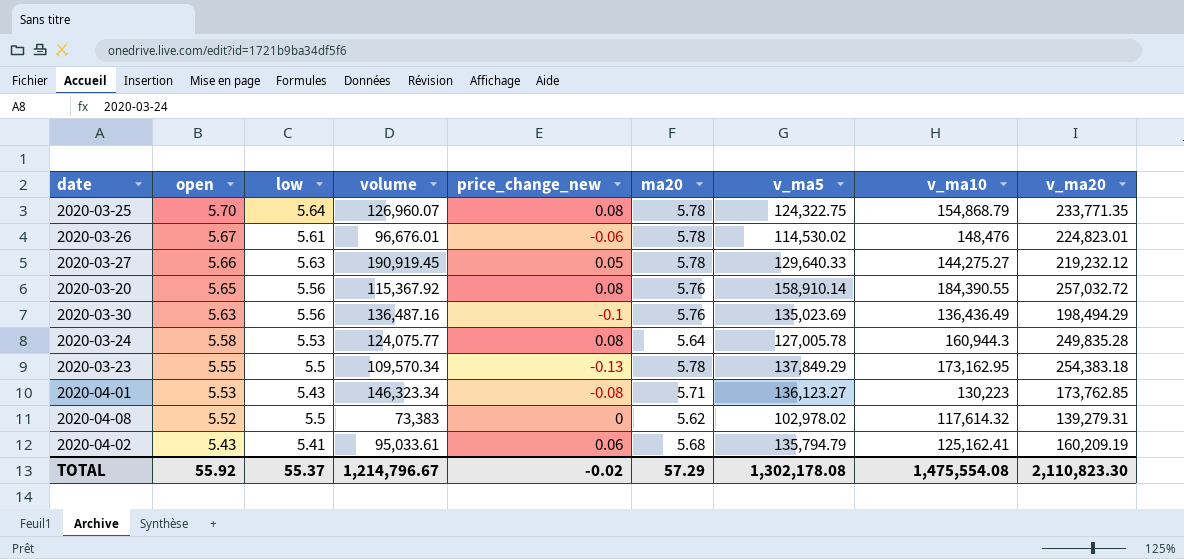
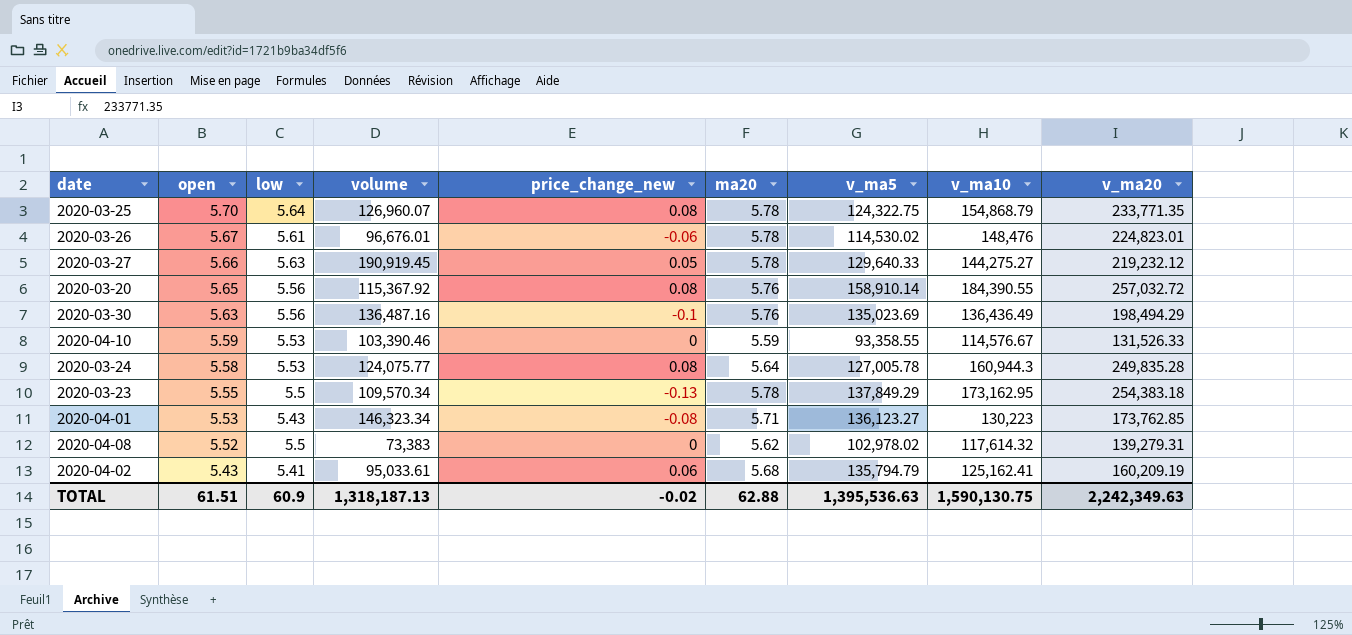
row 2020-04-10: none -> 5.59 | 5.53 | 103,390.46 | 0 | 5.59 | 93,358.55 | 114,576.67 | 131,526.33
TOTAL | open: 55.92 -> 61.51
TOTAL | low: 55.37 -> 60.9
TOTAL | volume: 1,214,796.67 -> 1,318,187.13
TOTAL | ma20: 57.29 -> 62.88
TOTAL | v_ma5: 1,302,178.08 -> 1,395,536.63
TOTAL | v_ma10: 1,475,554.08 -> 1,590,130.75
TOTAL | v_ma20: 2,110,823.30 -> 2,242,349.63

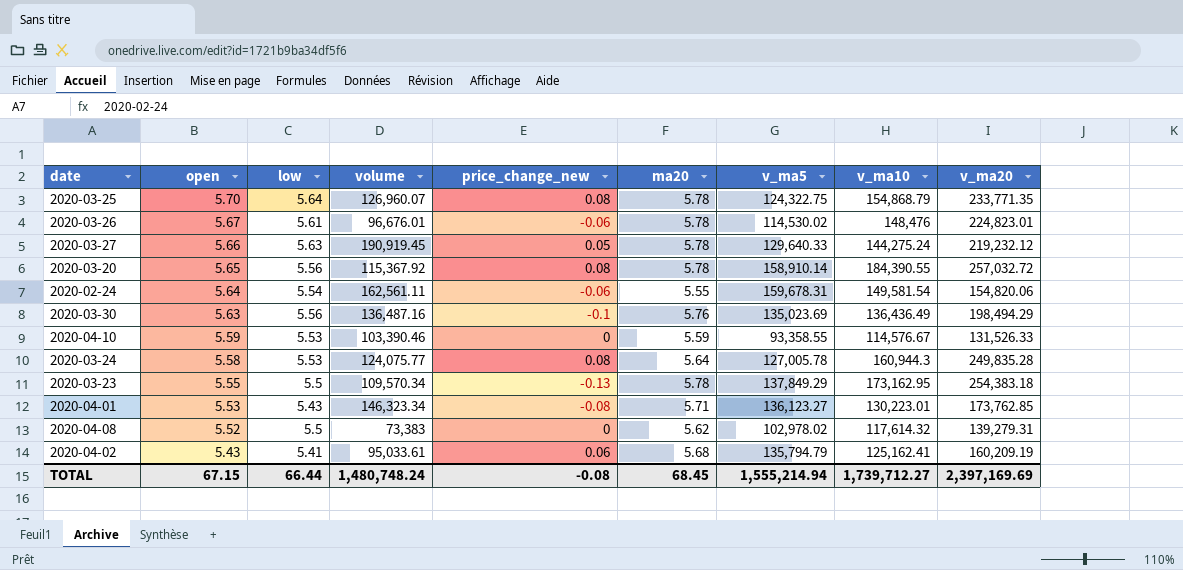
2020-03-27 | v_ma10: 144,275.27 -> 144,275.24
2020-03-20 | ma20: 5.76 -> 5.78
row 2020-02-24: none -> 5.64 | 5.54 | 162,561.11 | -0.06 | 5.55 | 159,678.31 | 149,581.54 | 154,820.06
2020-04-01 | v_ma10: 130,223 -> 130,223.01
TOTAL | open: 61.51 -> 67.15
TOTAL | low: 60.9 -> 66.44
TOTAL | volume: 1,318,187.13 -> 1,480,748.24
TOTAL | price_change_new: -0.02 -> -0.08
TOTAL | ma20: 62.88 -> 68.45
TOTAL | v_ma5: 1,395,536.63 -> 1,555,214.94
TOTAL | v_ma10: 1,590,130.75 -> 1,739,712.27
TOTAL | v_ma20: 2,242,349.63 -> 2,397,169.69

